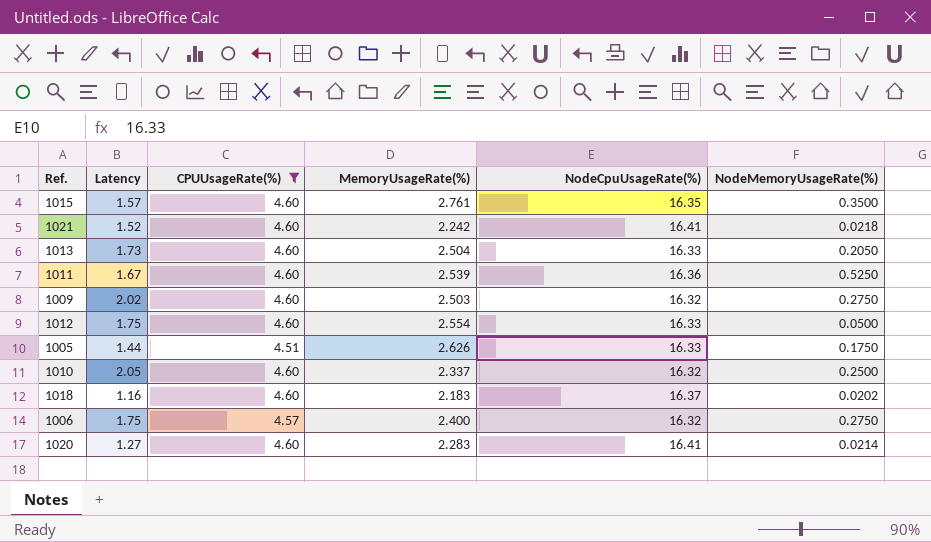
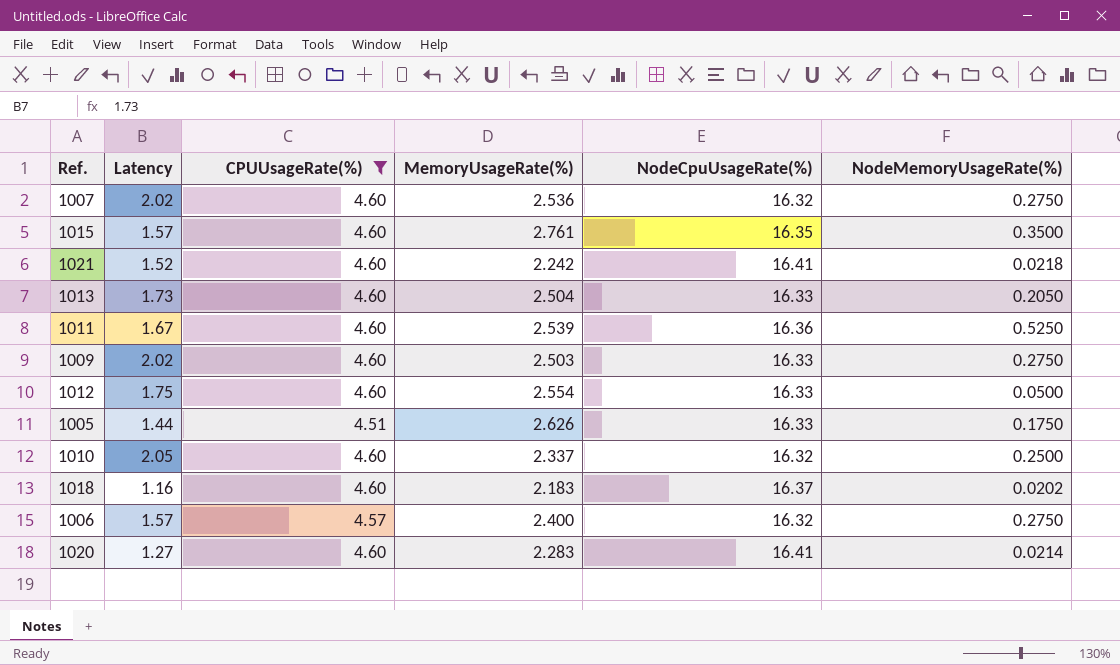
row 1007: none -> 2.02 | 4.60 | 2.536 | 16.32 | 0.2750
1009 | NodeCpuUsageRate(%): 16.32 -> 16.33
1006 | Latency: 1.75 -> 1.57

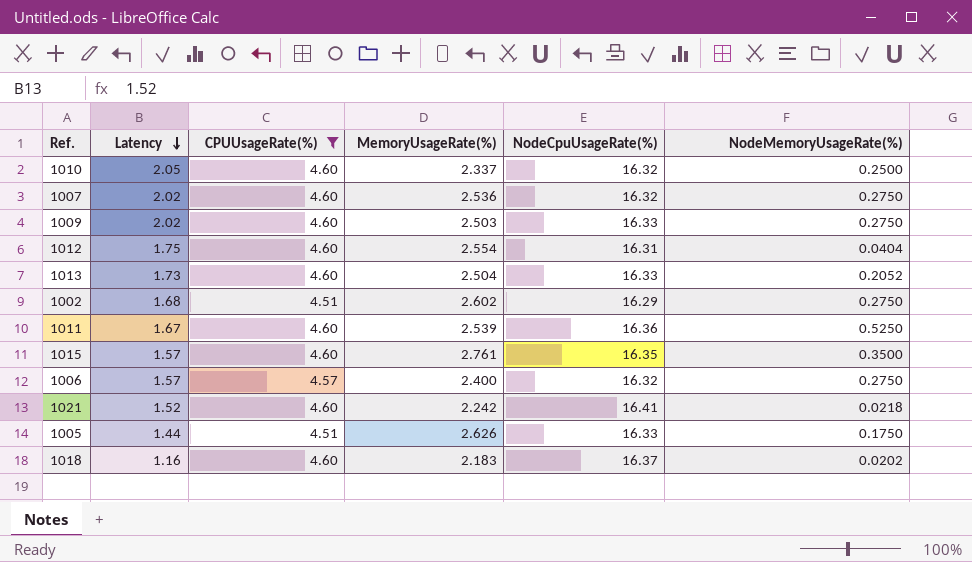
row order: none -> Latency descending
row 1020: 1.27 | 4.60 | 2.283 | 16.41 | 0.0214 -> none
1012 | NodeCpuUsageRate(%): 16.33 -> 16.31
1012 | NodeMemoryUsageRate(%): 0.0500 -> 0.0404
1013 | NodeMemoryUsageRate(%): 0.2050 -> 0.2052
row 1002: none -> 1.68 | 4.51 | 2.602 | 16.29 | 0.2750

